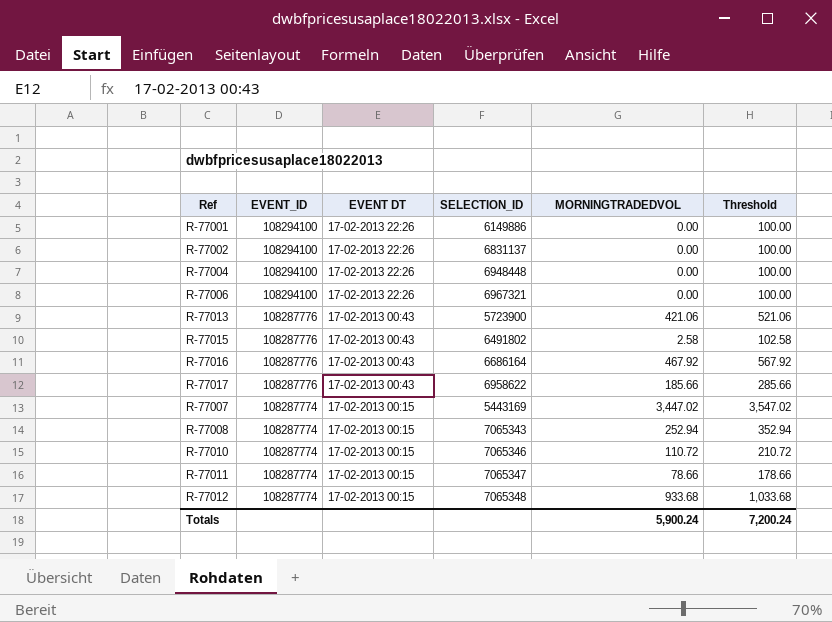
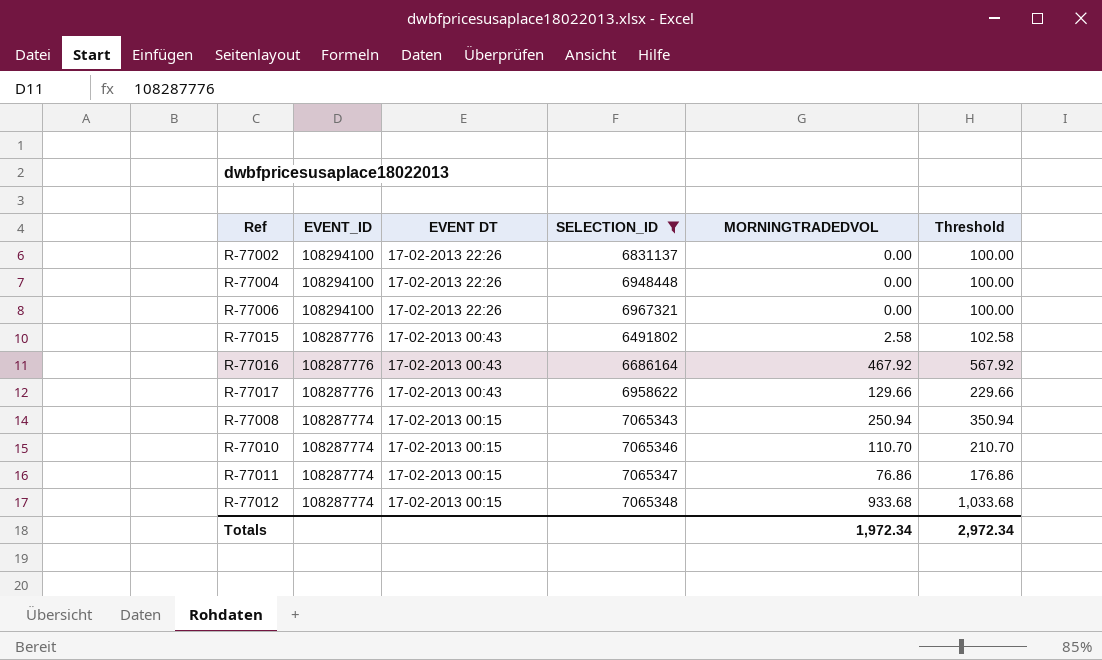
filter: none -> SELECTION_ID >= 6491802
R-77017 | MORNINGTRADEDVOL: 185.66 -> 129.66
R-77017 | Threshold: 285.66 -> 229.66
R-77008 | MORNINGTRADEDVOL: 252.94 -> 250.94
R-77008 | Threshold: 352.94 -> 350.94
R-77010 | MORNINGTRADEDVOL: 110.72 -> 110.70
R-77010 | Threshold: 210.72 -> 210.70
R-77011 | MORNINGTRADEDVOL: 78.66 -> 76.86
R-77011 | Threshold: 178.66 -> 176.86
Totals | MORNINGTRADEDVOL: 5,900.24 -> 1,972.34
Totals | Threshold: 7,200.24 -> 2,972.34

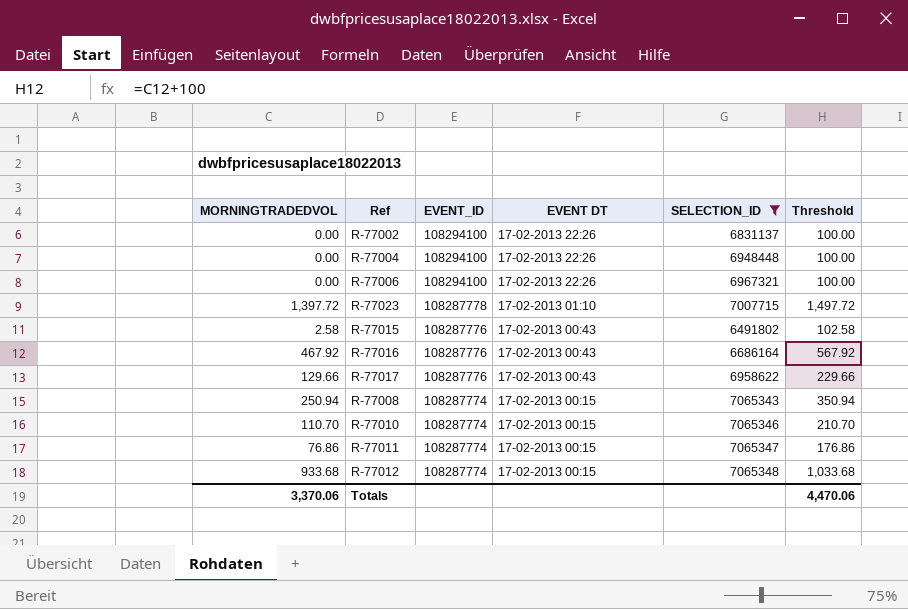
column MORNINGTRADEDVOL | position: 5 -> 1
row R-77023: none -> 1,397.72 | 108287778 | 17-02-2013 01:10 | 7007715 | 1,497.72
Totals | MORNINGTRADEDVOL: 1,972.34 -> 3,370.06
Totals | Threshold: 2,972.34 -> 4,470.06

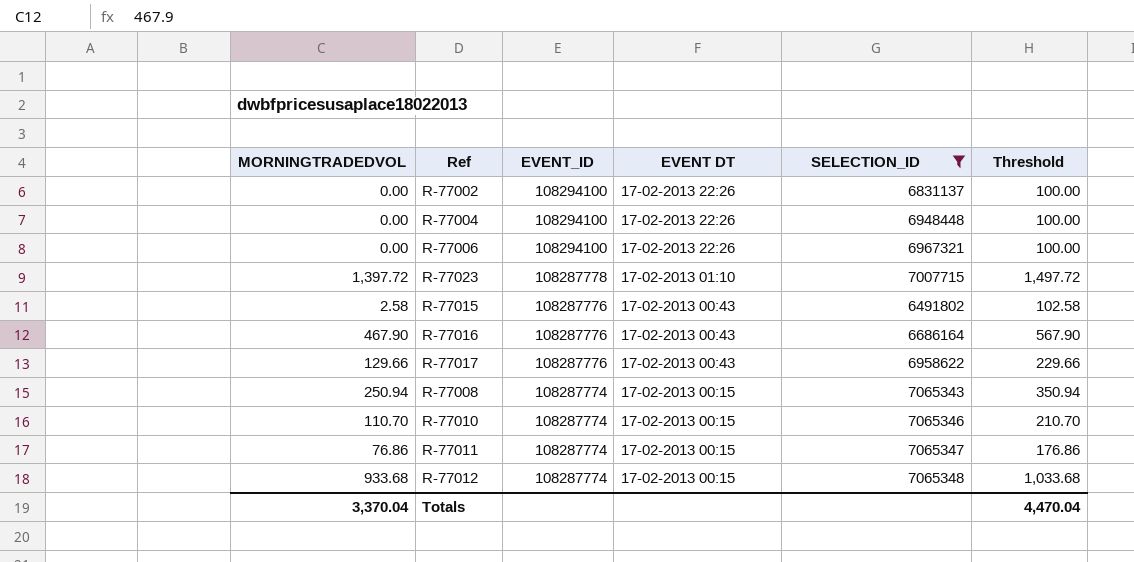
R-77016 | MORNINGTRADEDVOL: 467.92 -> 467.90
R-77016 | Threshold: 567.92 -> 567.90
Totals | MORNINGTRADEDVOL: 3,370.06 -> 3,370.04
Totals | Threshold: 4,470.06 -> 4,470.04

